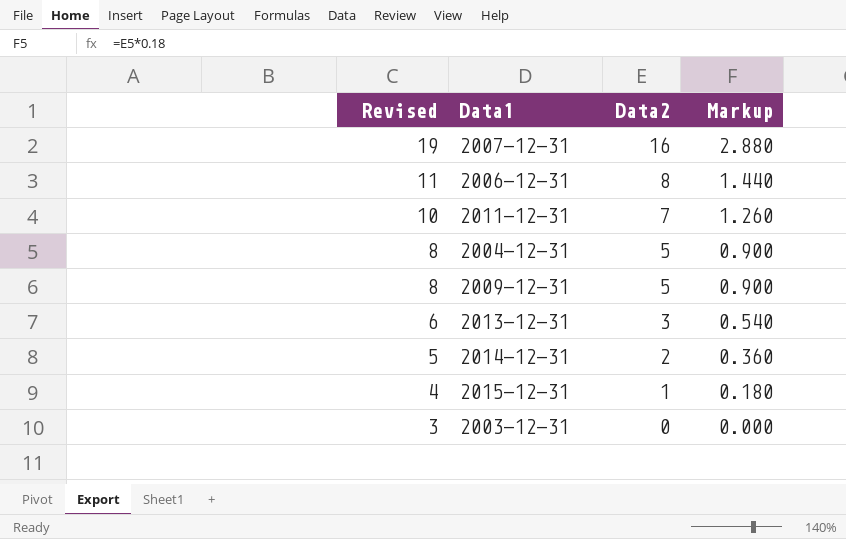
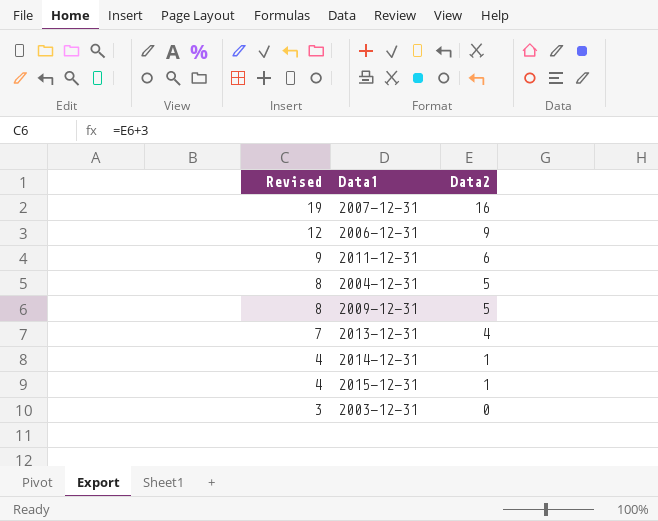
column Markup | formula: [Data2] * 0.18 -> none
2006-12-31 | Revised: 11 -> 12
2006-12-31 | Data2: 8 -> 9
2011-12-31 | Revised: 10 -> 9
2011-12-31 | Data2: 7 -> 6
2013-12-31 | Revised: 6 -> 7
2013-12-31 | Data2: 3 -> 4
2014-12-31 | Revised: 5 -> 4
2014-12-31 | Data2: 2 -> 1

